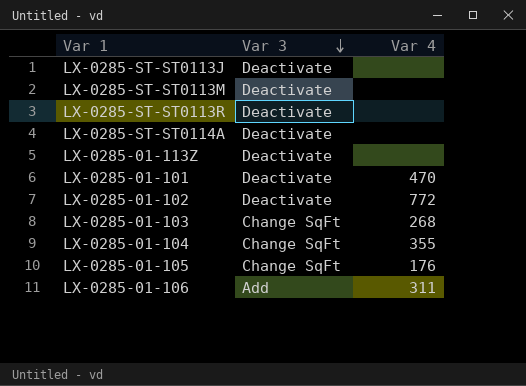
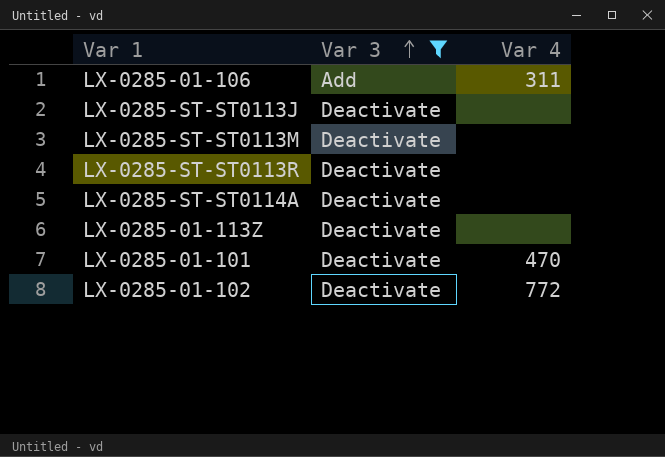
filter: none -> Var 3 != Change SqFt
row order: Var 3 descending -> Var 3 ascending

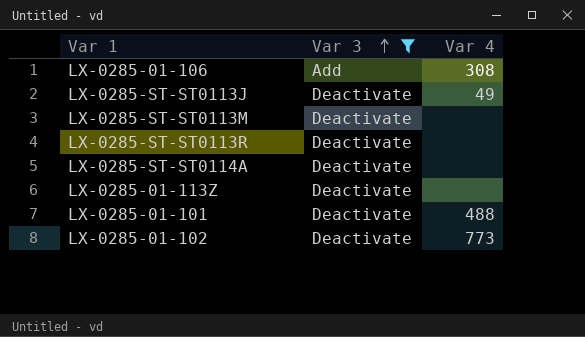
LX-0285-01-106 | Var 4: 311 -> 308
LX-0285-ST-ST0113J | Var 4: none -> 49
LX-0285-01-101 | Var 4: 470 -> 488
LX-0285-01-102 | Var 4: 772 -> 773

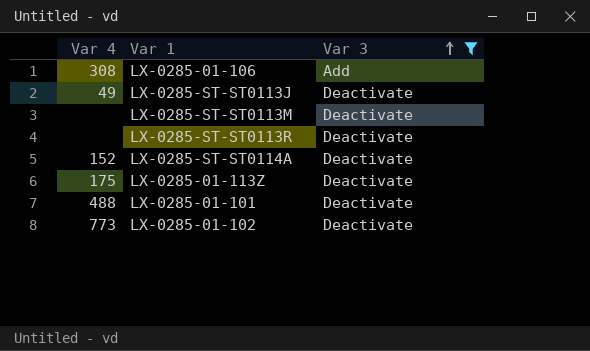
column Var 4 | position: 3 -> 1
LX-0285-ST-ST0114A | Var 4: none -> 152
LX-0285-01-113Z | Var 4: none -> 175

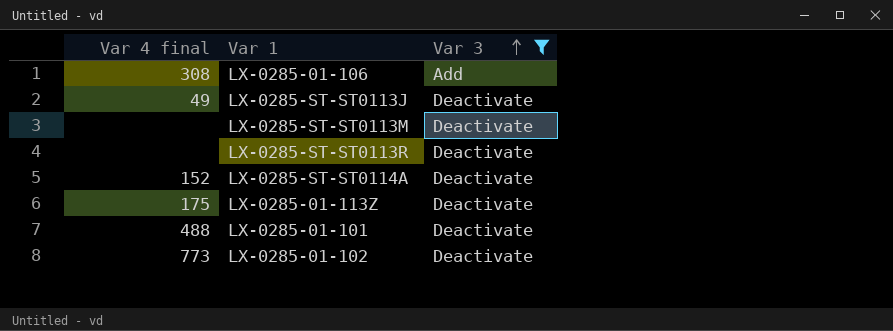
column name: Var 4 -> Var 4 final

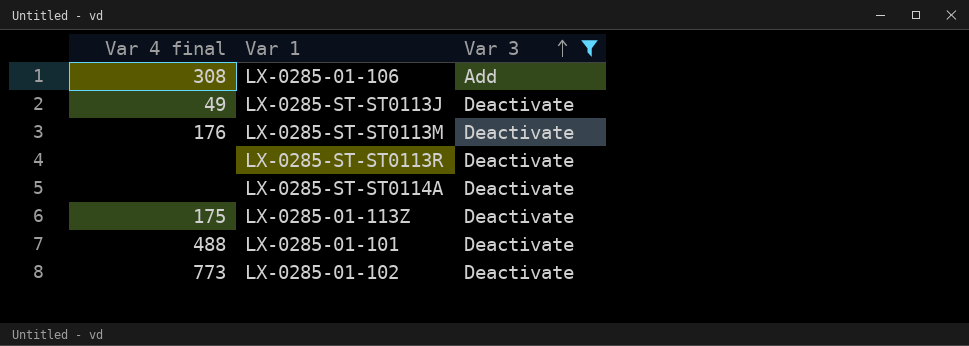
LX-0285-ST-ST0113M | Var 4 final: none -> 176
LX-0285-ST-ST0114A | Var 4 final: 152 -> none

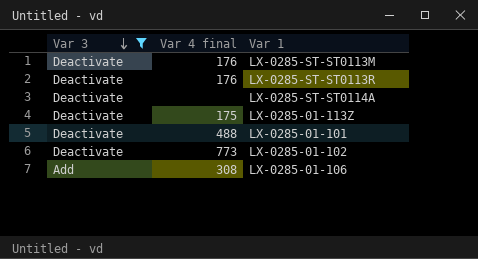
row order: Var 3 ascending -> Var 3 descending
column Var 3 | position: 3 -> 1
row LX-0285-ST-ST0113J: 49 | Deactivate -> none
LX-0285-ST-ST0113R | Var 4 final: none -> 176

